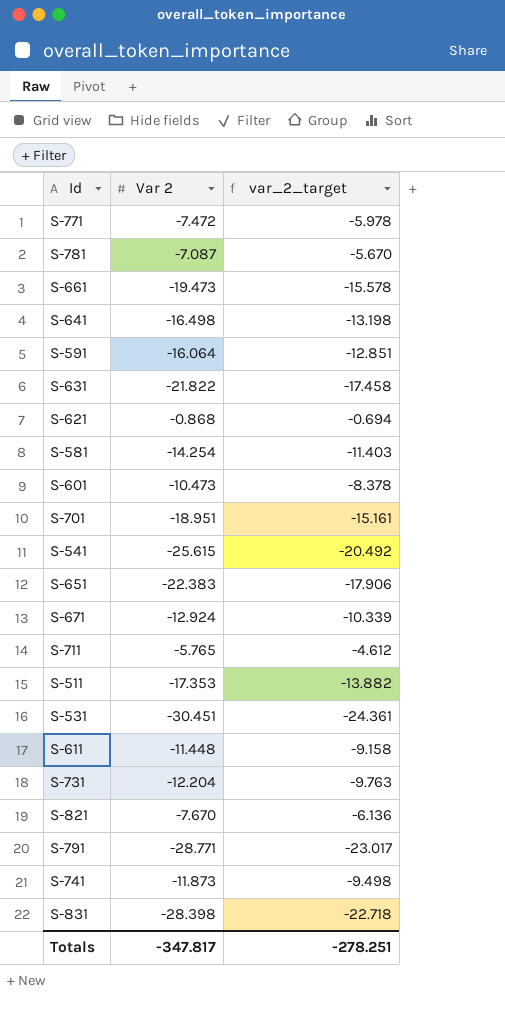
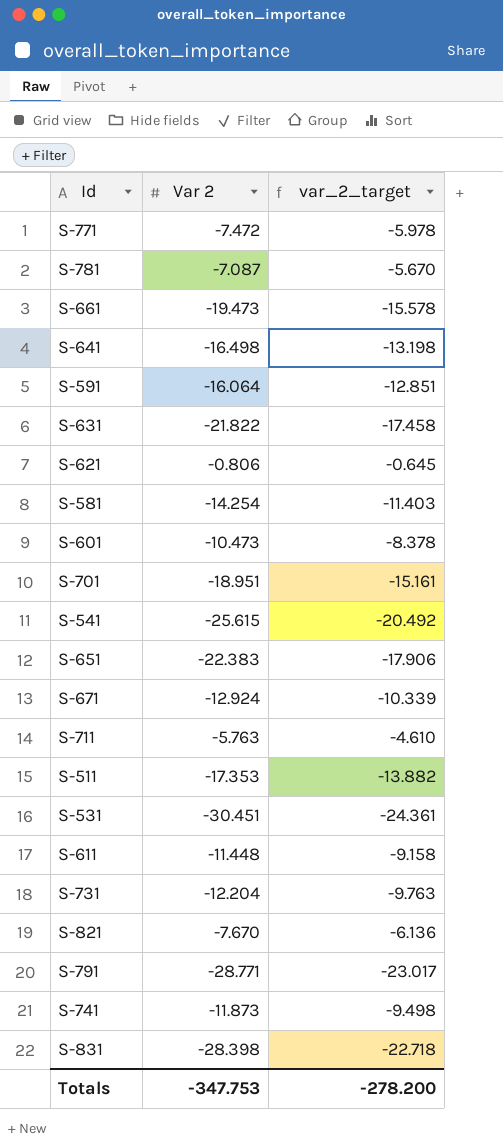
S-621 | Var 2: -0.868 -> -0.806
S-621 | var_2_target: -0.694 -> -0.645
S-711 | Var 2: -5.765 -> -5.763
S-711 | var_2_target: -4.612 -> -4.610
Totals | Var 2: -347.817 -> -347.753
Totals | var_2_target: -278.251 -> -278.200

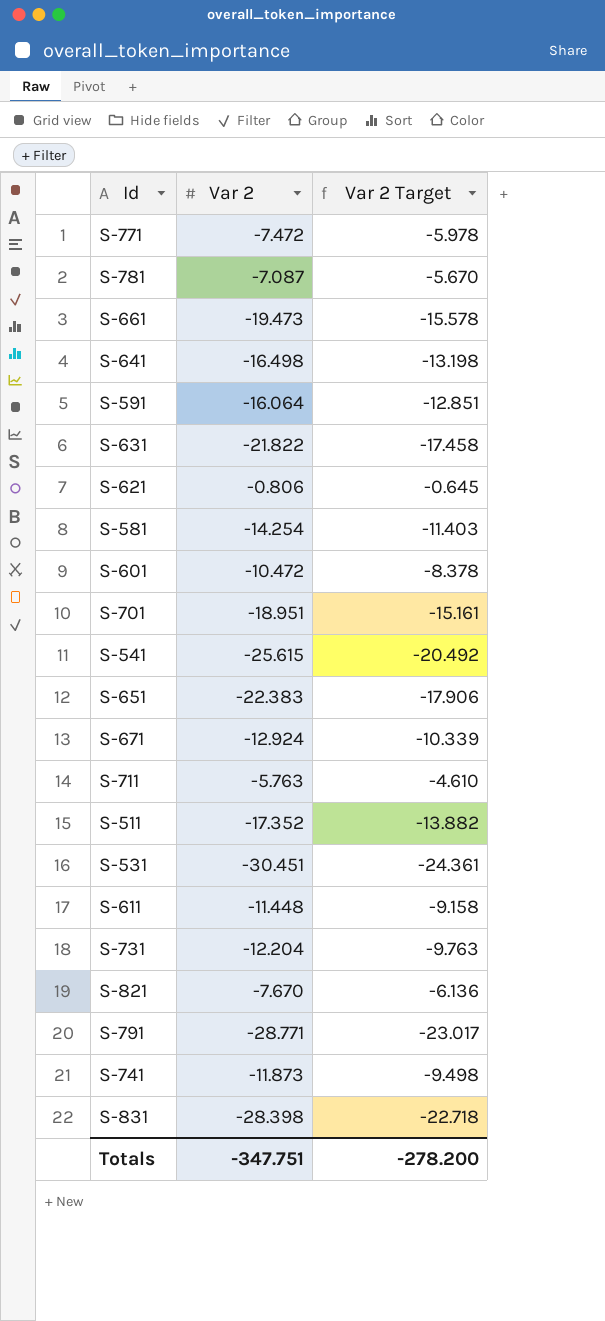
column name: var_2_target -> Var 2 Target
S-601 | Var 2: -10.473 -> -10.472
S-511 | Var 2: -17.353 -> -17.352
Totals | Var 2: -347.753 -> -347.751

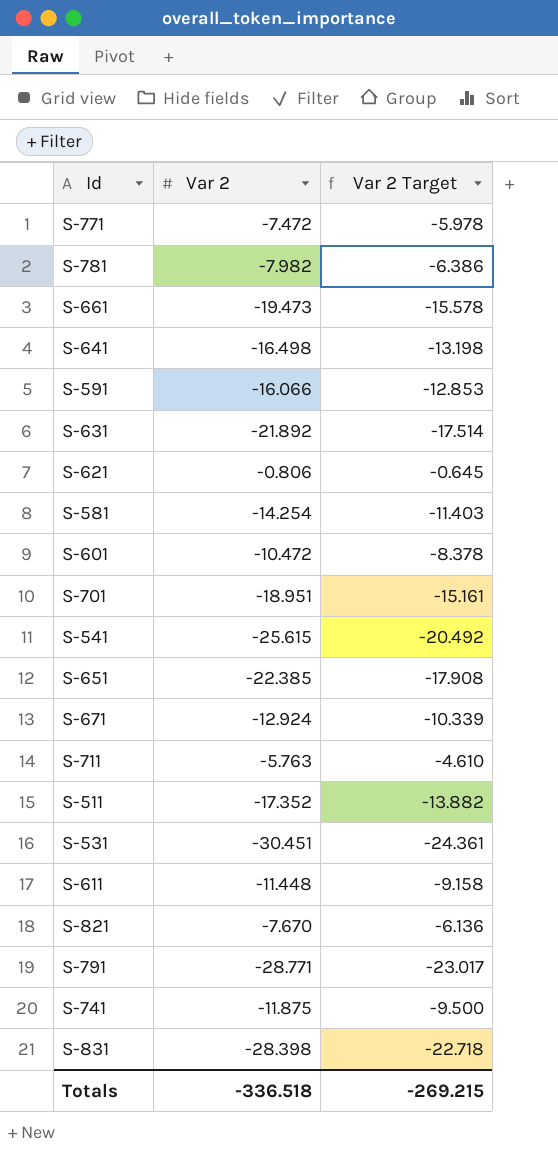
row S-731: -12.204 | -9.763 -> none
S-781 | Var 2: -7.087 -> -7.982
S-781 | Var 2 Target: -5.670 -> -6.386
S-591 | Var 2: -16.064 -> -16.066
S-591 | Var 2 Target: -12.851 -> -12.853
S-631 | Var 2: -21.822 -> -21.892
S-631 | Var 2 Target: -17.458 -> -17.514
S-651 | Var 2: -22.383 -> -22.385
S-651 | Var 2 Target: -17.906 -> -17.908
S-741 | Var 2: -11.873 -> -11.875
S-741 | Var 2 Target: -9.498 -> -9.500
Totals | Var 2: -347.751 -> -336.518
Totals | Var 2 Target: -278.200 -> -269.215

